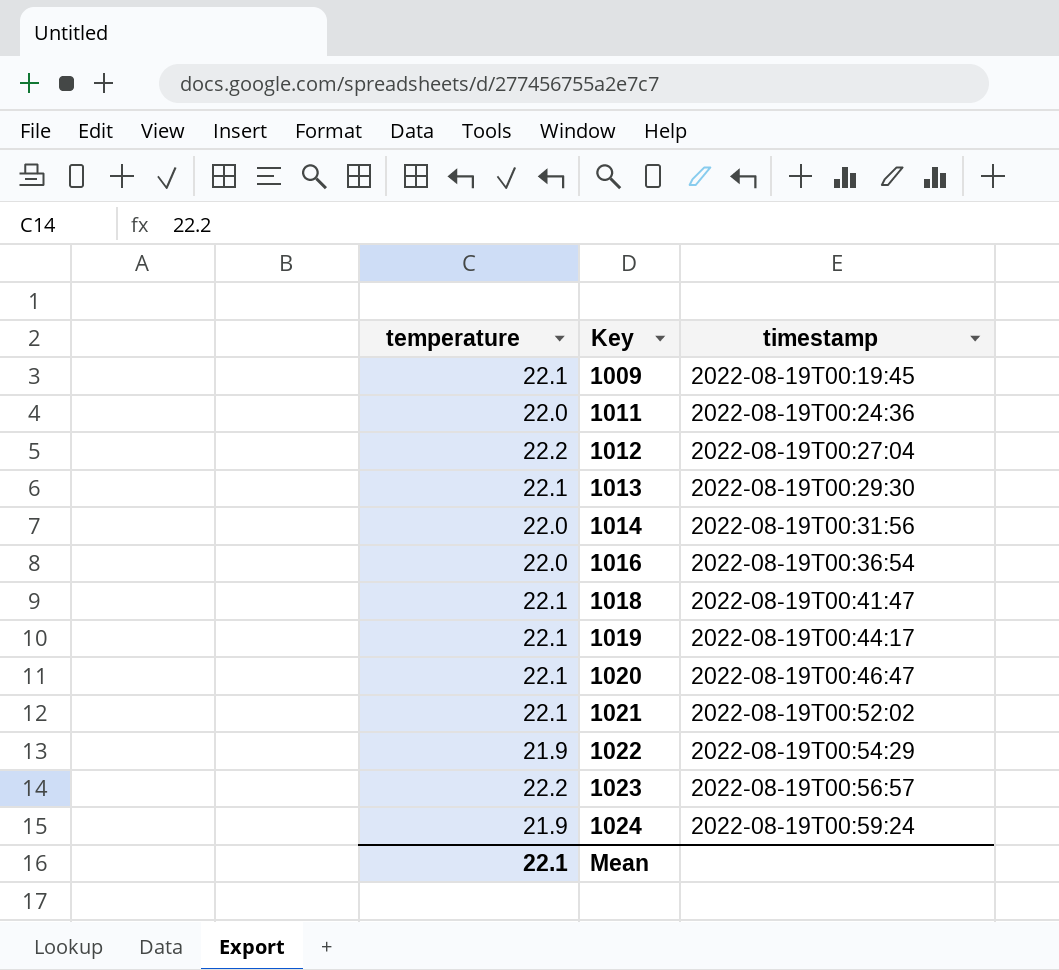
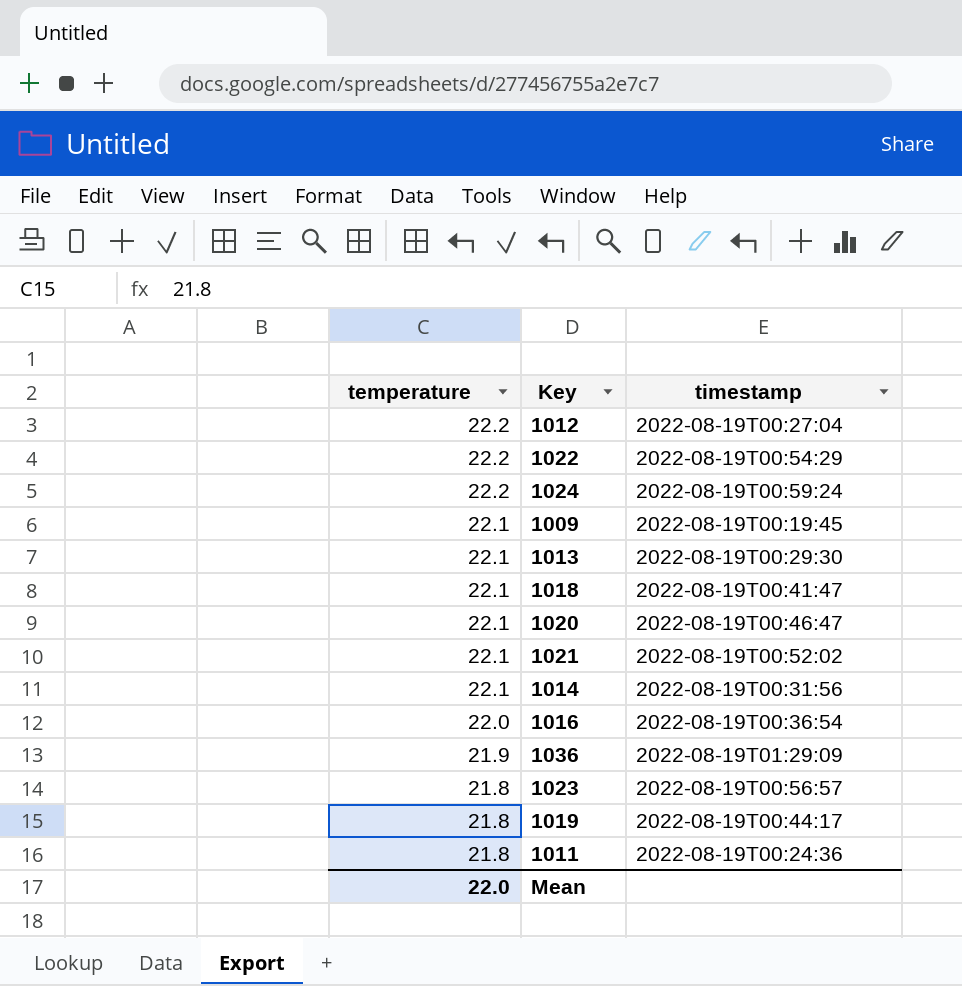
row order: Key ascending -> temperature descending
1022 | temperature: 21.9 -> 22.2
1024 | temperature: 21.9 -> 22.2
1014 | temperature: 22.0 -> 22.1
row 1036: none -> 21.9 | 2022-08-19T01:29:09
1023 | temperature: 22.2 -> 21.8
1019 | temperature: 22.1 -> 21.8
1011 | temperature: 22.0 -> 21.8
Mean | temperature: 22.1 -> 22.0

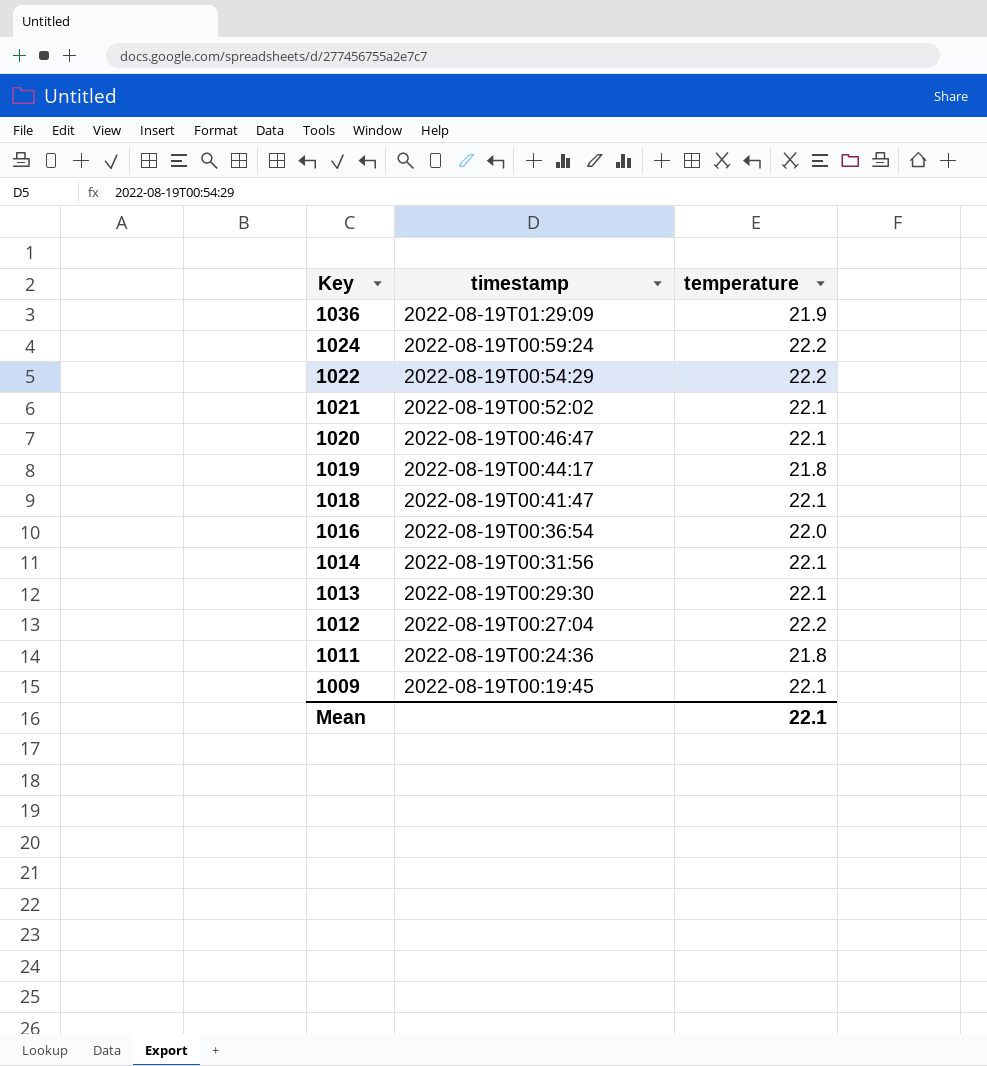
row order: temperature descending -> Key descending
column temperature | position: 1 -> 3
row 1023: 21.8 | 2022-08-19T00:56:57 -> none
Mean | temperature: 22.0 -> 22.1

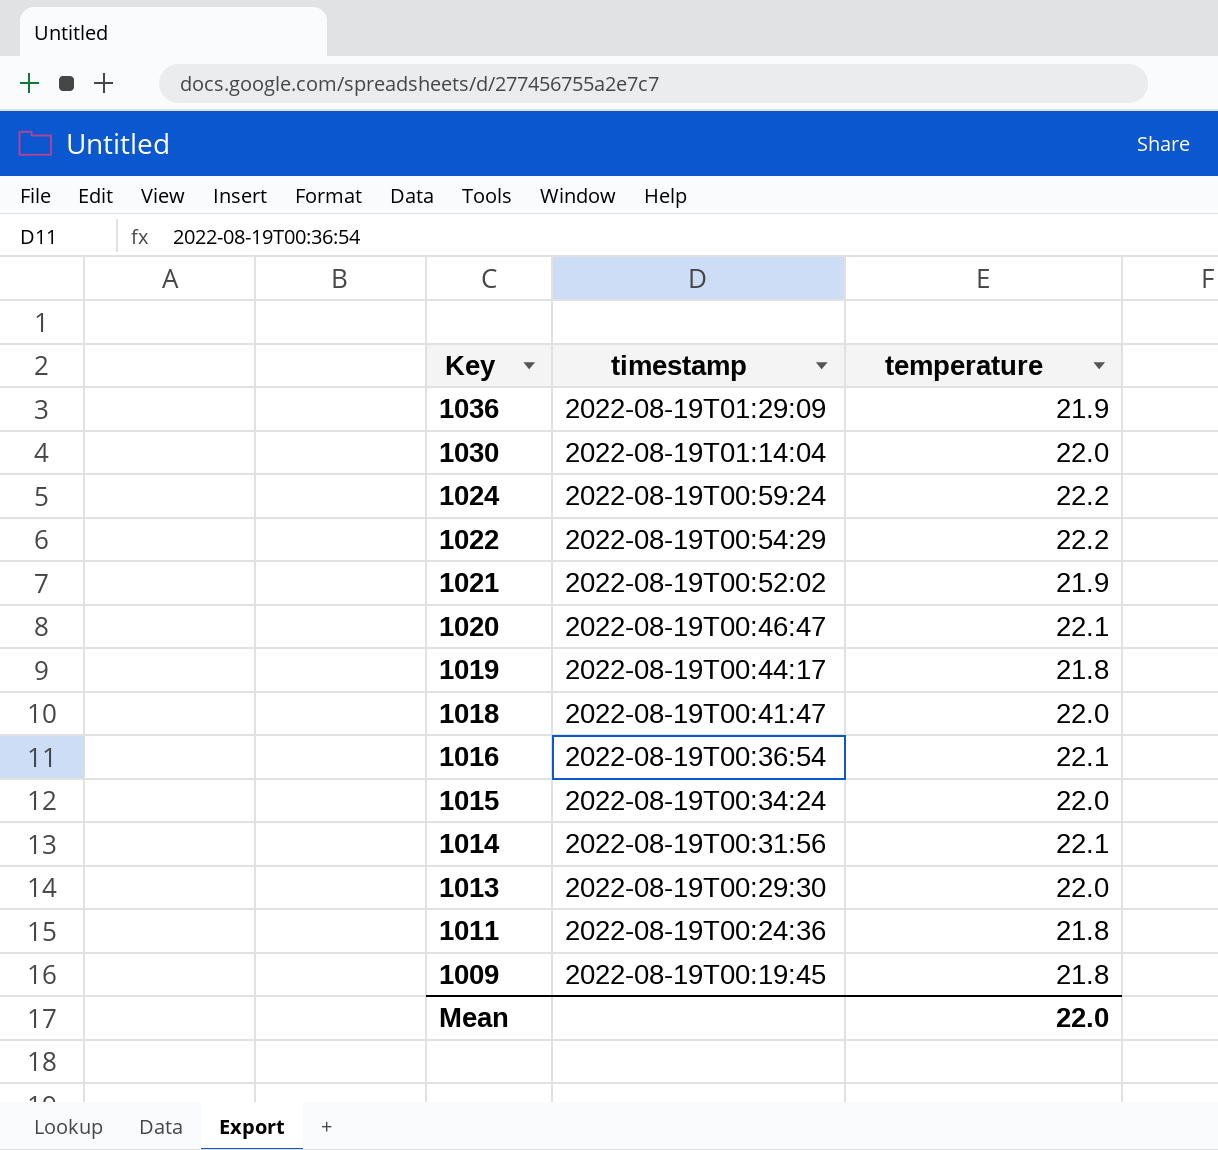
row 1012: 2022-08-19T00:27:04 | 22.2 -> none
row 1030: none -> 2022-08-19T01:14:04 | 22.0
1021 | temperature: 22.1 -> 21.9
1018 | temperature: 22.1 -> 22.0
1016 | temperature: 22.0 -> 22.1
row 1015: none -> 2022-08-19T00:34:24 | 22.0
1013 | temperature: 22.1 -> 22.0
1009 | temperature: 22.1 -> 21.8
Mean | temperature: 22.1 -> 22.0

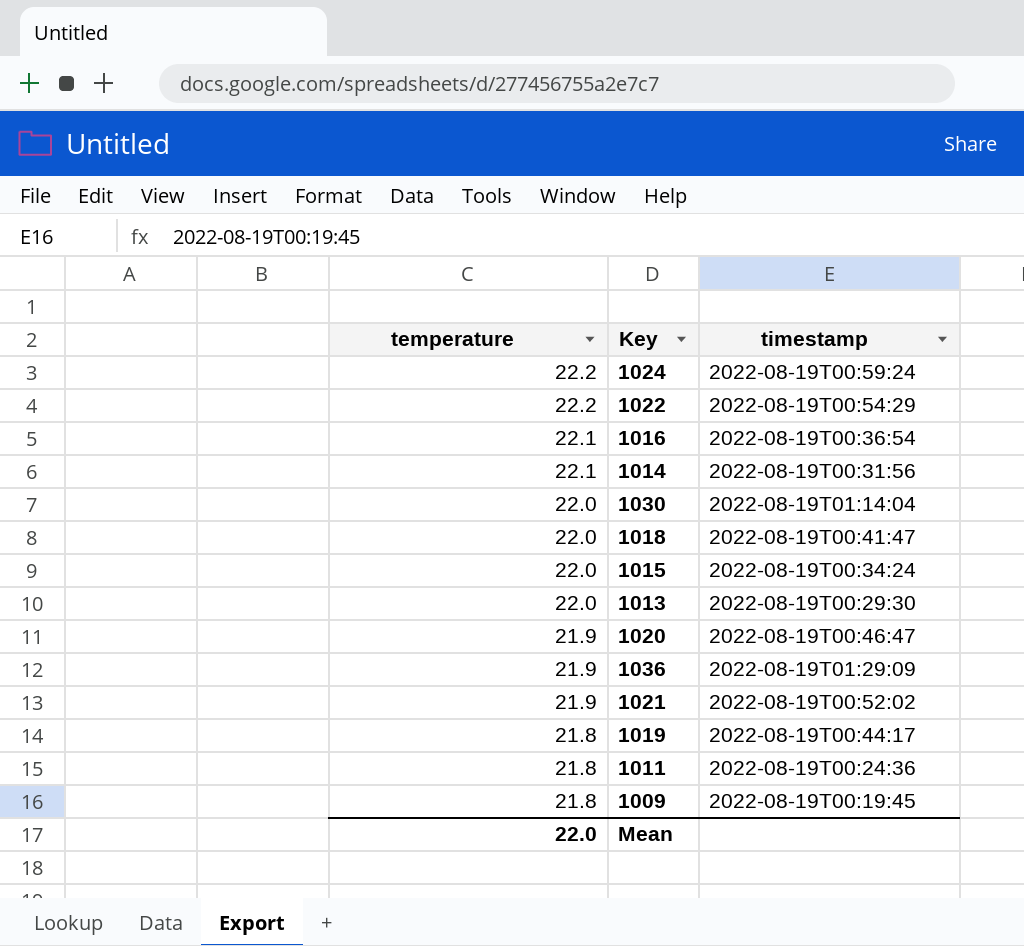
row order: Key descending -> temperature descending
column temperature | position: 3 -> 1
1020 | temperature: 22.1 -> 21.9

